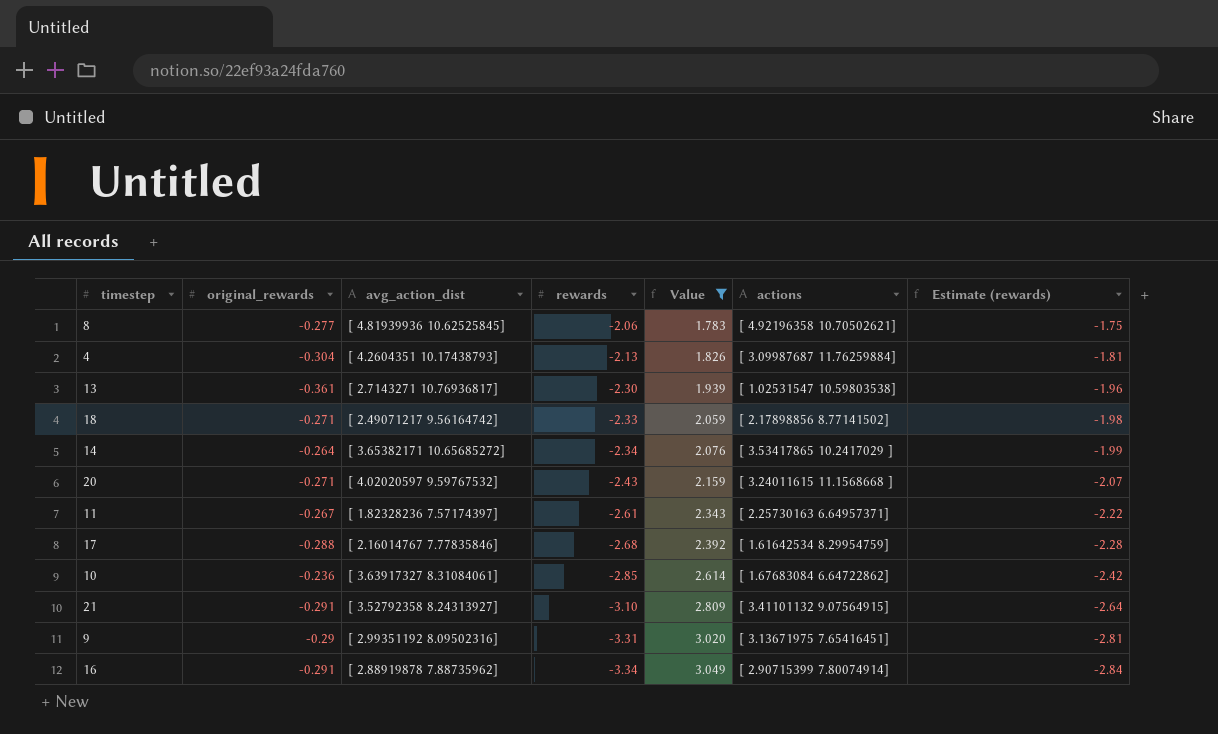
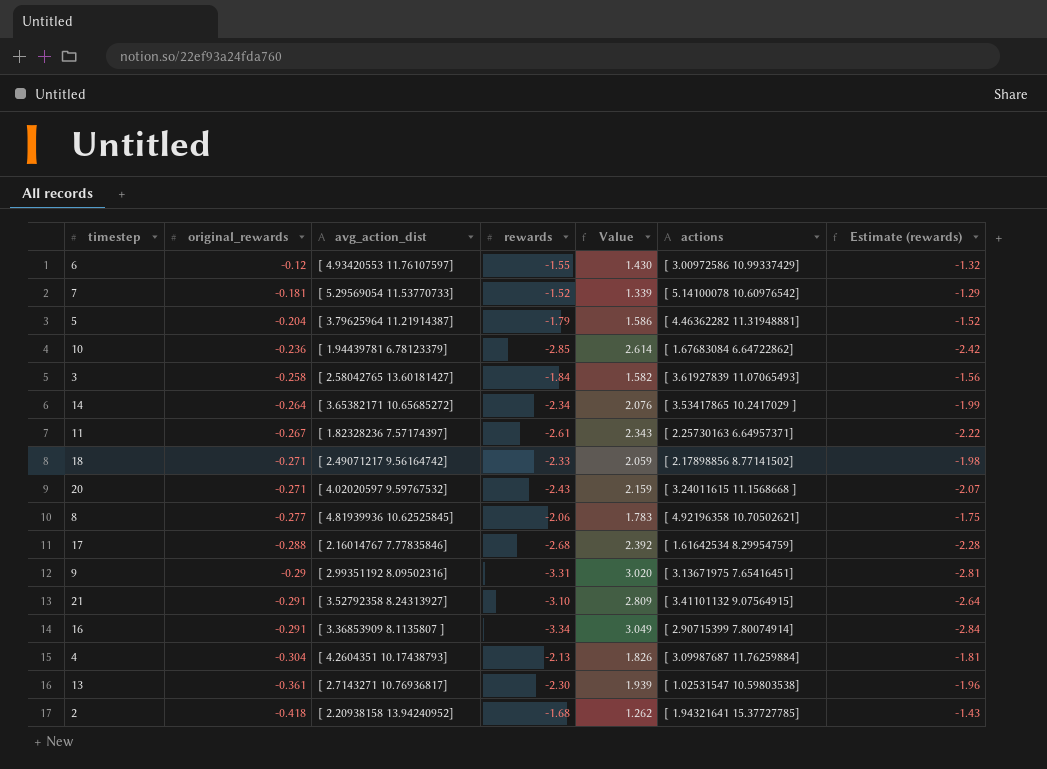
filter: Value >= 1.783 -> none
row order: rewards descending -> original_rewards descending
10 | avg_action_dist: [ 3.63917327 8.31084061] -> [ 1.94439781 6.78123379]
16 | avg_action_dist: [ 2.88919878 7.88735962] -> [ 3.36853909 8.1135807 ]

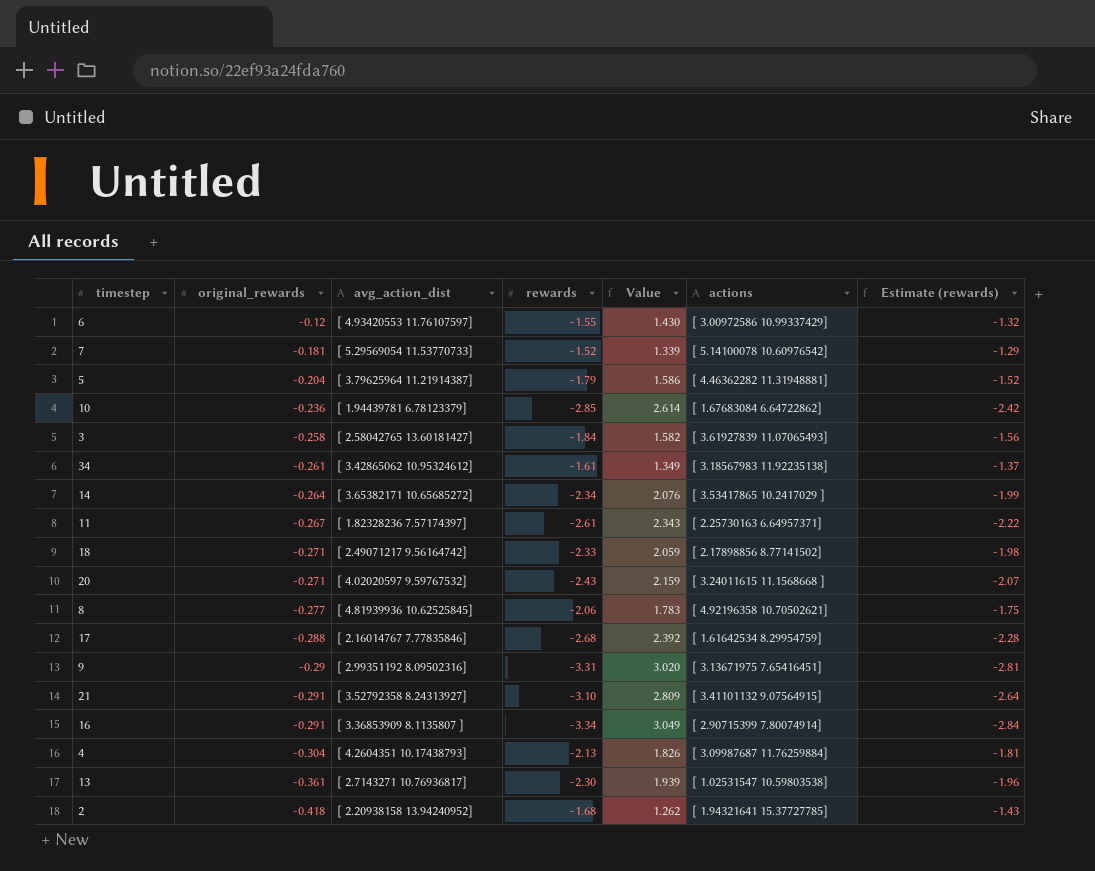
row 34: none -> -0.261 | [ 3.42865062 10.95324612] | -1.61 | 1.349 | [ 3.18567983 11.92235138] | -1.37

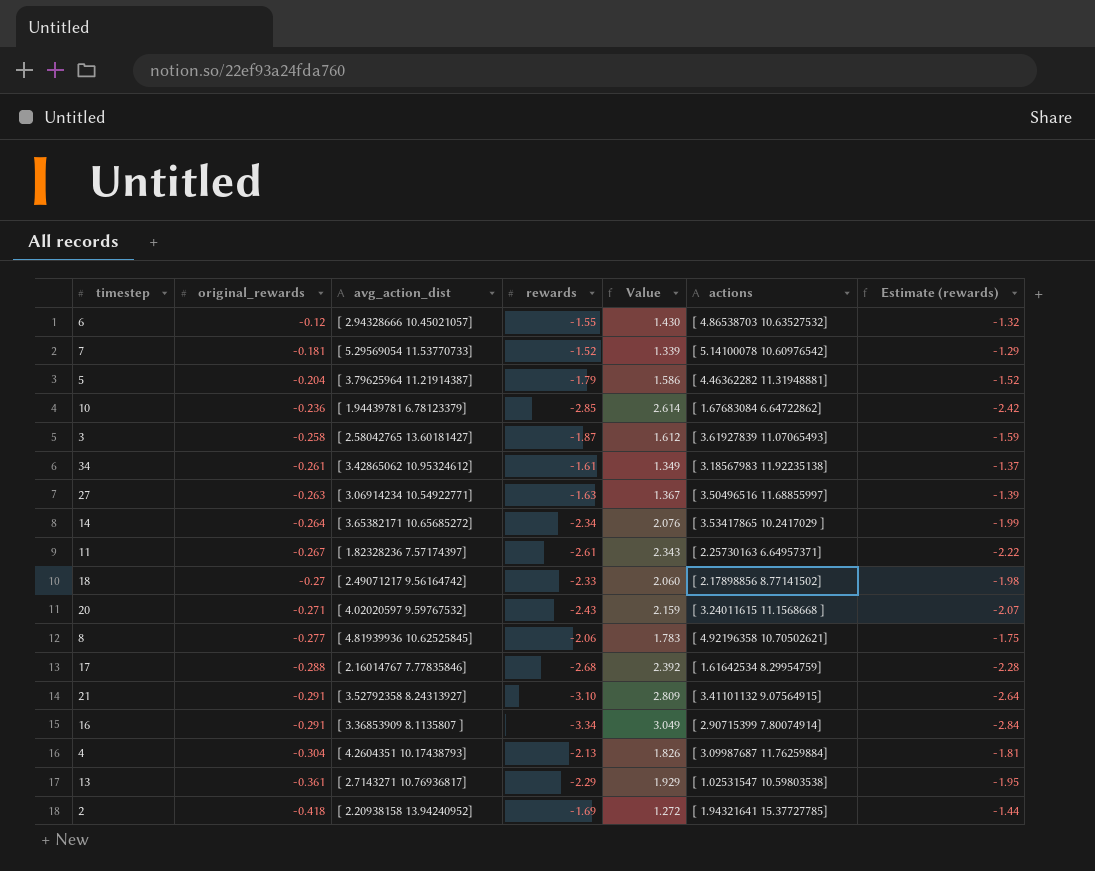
row 9: -0.29 | [ 2.99351192 8.09502316] | -3.31 | 3.020 | [ 3.13671975 7.65416451] | -2.81 -> none
6 | avg_action_dist: [ 4.93420553 11.76107597] -> [ 2.94328666 10.45021057]
6 | actions: [ 3.00972586 10.99337429] -> [ 4.86538703 10.63527532]
3 | rewards: -1.84 -> -1.87
3 | Value: 1.582 -> 1.612
3 | Estimate (rewards): -1.56 -> -1.59
row 27: none -> -0.263 | [ 3.06914234 10.54922771] | -1.63 | 1.367 | [ 3.50496516 11.68855997] | -1.39
18 | original_rewards: -0.271 -> -0.27
18 | Value: 2.059 -> 2.060
13 | rewards: -2.30 -> -2.29
13 | Value: 1.939 -> 1.929
13 | Estimate (rewards): -1.96 -> -1.95
2 | rewards: -1.68 -> -1.69
2 | Value: 1.262 -> 1.272
2 | Estimate (rewards): -1.43 -> -1.44

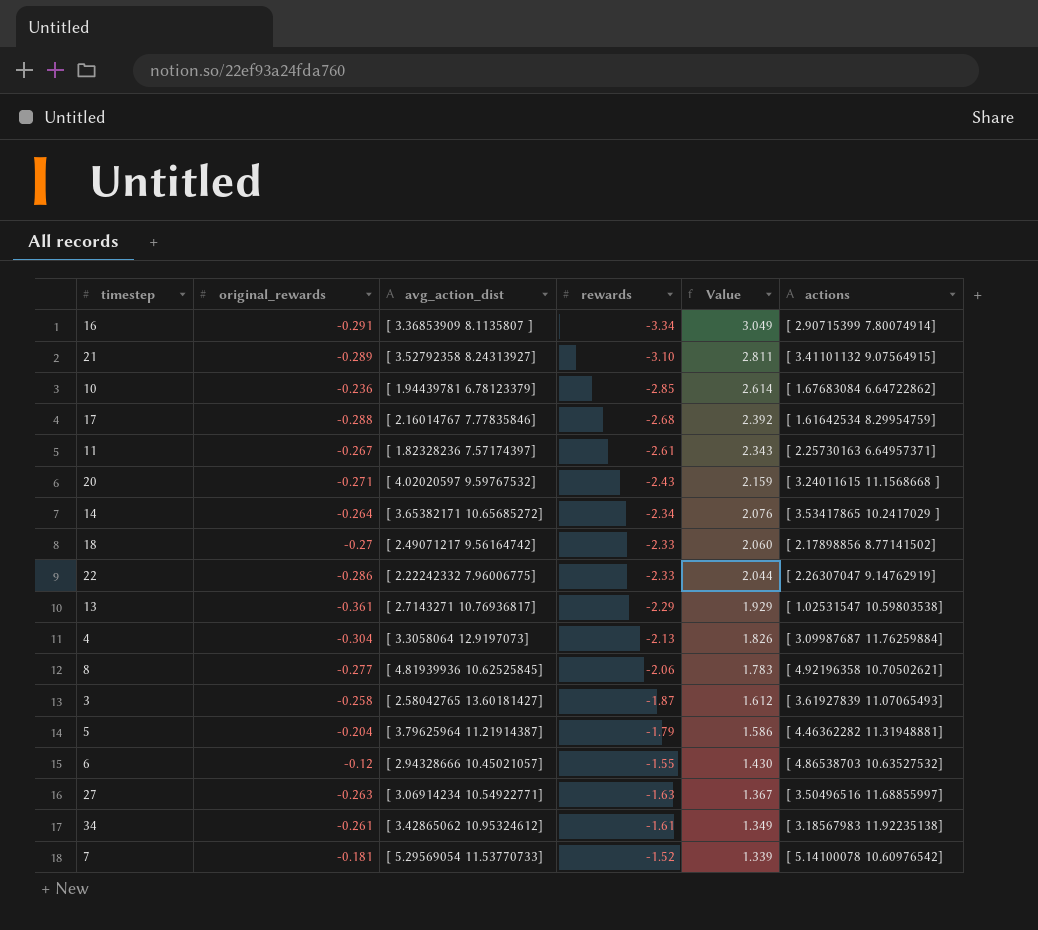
row order: original_rewards descending -> Value descending
column Estimate (rewards) | formula: [rewards] * 0.85 -> none
row 2: -0.418 | [ 2.20938158 13.94240952] | -1.69 | 1.272 | [ 1.94321641 15.37727785] | -1.44 -> none
21 | original_rewards: -0.291 -> -0.289
21 | Value: 2.809 -> 2.811
row 22: none -> -0.286 | [ 2.22242332 7.96006775] | -2.33 | 2.044 | [ 2.26307047 9.14762919]
4 | avg_action_dist: [ 4.2604351 10.17438793] -> [ 3.3058064 12.9197073]

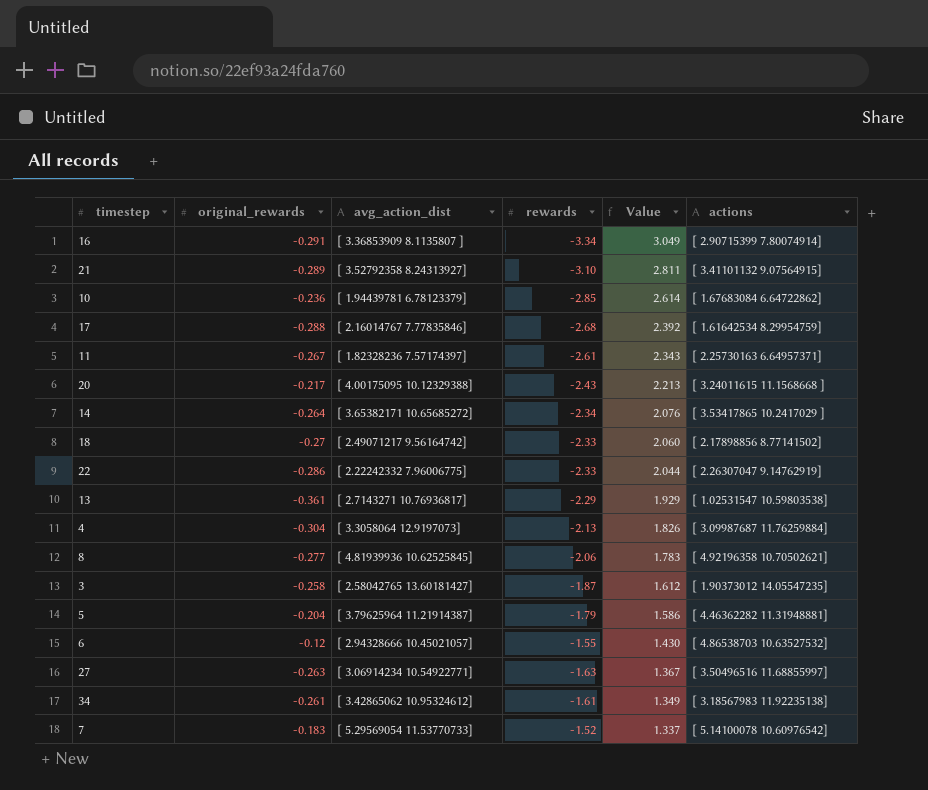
20 | original_rewards: -0.271 -> -0.217
20 | avg_action_dist: [ 4.02020597 9.59767532] -> [ 4.00175095 10.12329388]
20 | Value: 2.159 -> 2.213
3 | actions: [ 3.61927839 11.07065493] -> [ 1.90373012 14.05547235]
7 | original_rewards: -0.181 -> -0.183
7 | Value: 1.339 -> 1.337

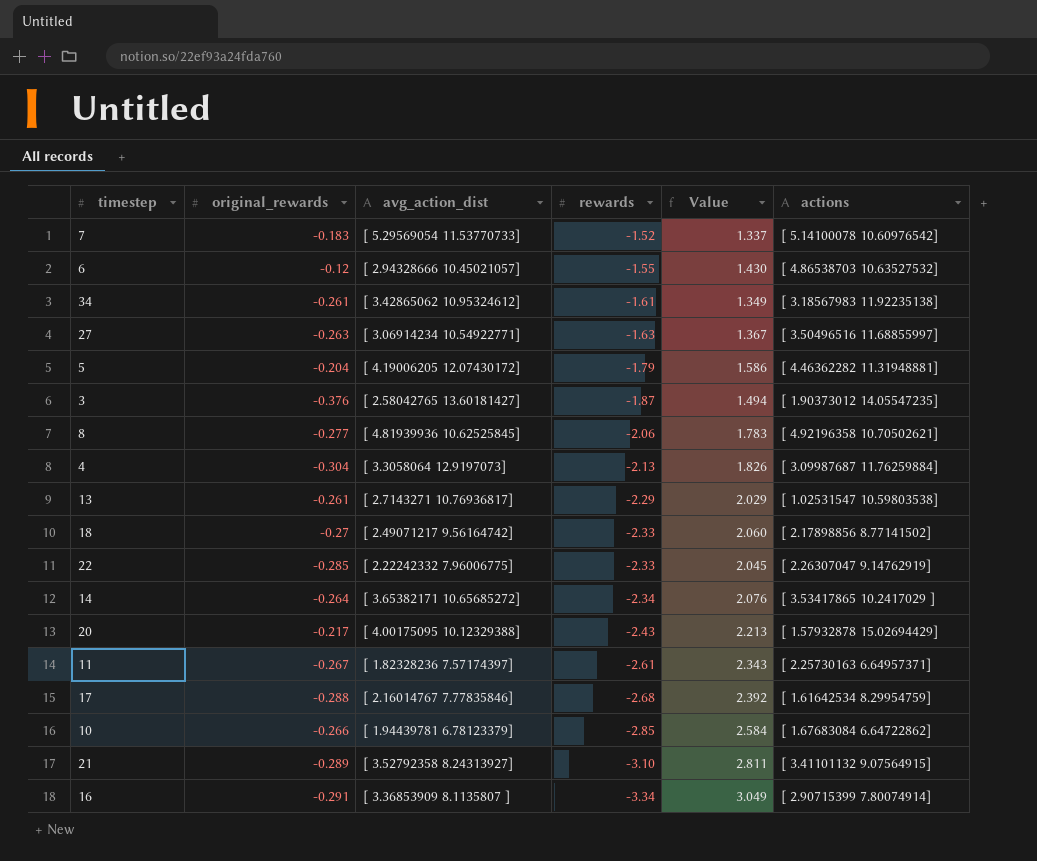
row order: Value descending -> rewards descending
5 | avg_action_dist: [ 3.79625964 11.21914387] -> [ 4.19006205 12.07430172]
3 | original_rewards: -0.258 -> -0.376
3 | Value: 1.612 -> 1.494
13 | original_rewards: -0.361 -> -0.261
13 | Value: 1.929 -> 2.029
22 | original_rewards: -0.286 -> -0.285
22 | Value: 2.044 -> 2.045
20 | actions: [ 3.24011615 11.1568668 ] -> [ 1.57932878 15.02694429]
10 | original_rewards: -0.236 -> -0.266
10 | Value: 2.614 -> 2.584

